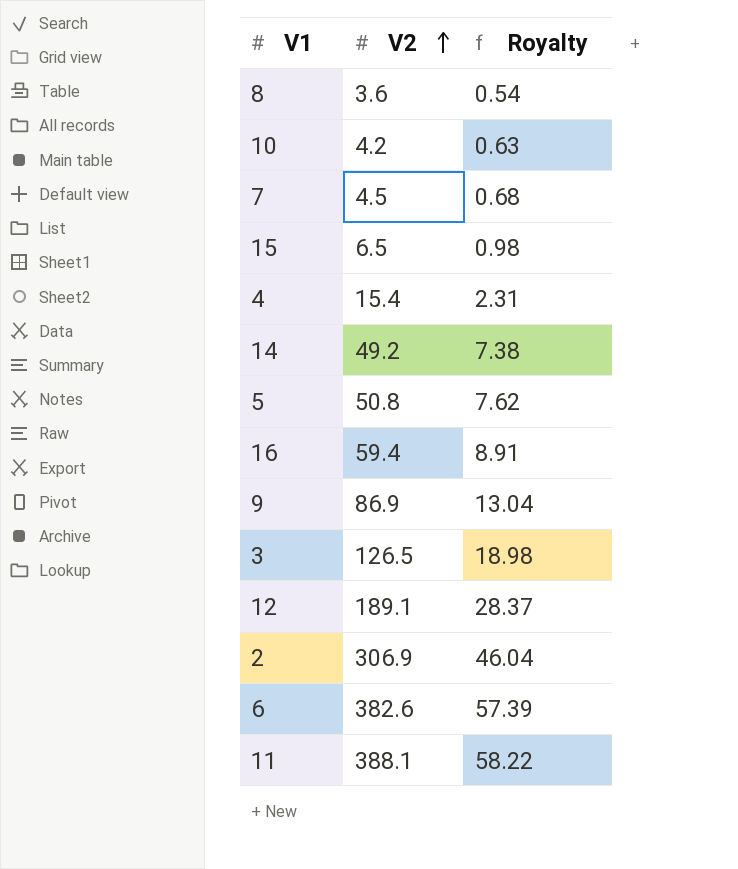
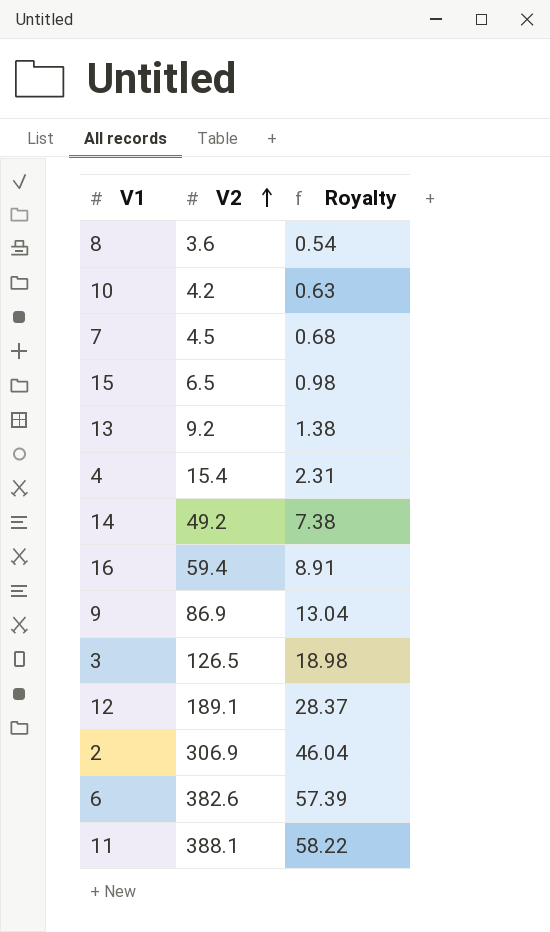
row 5: 50.8 | 7.62 -> none
row 13: none -> 9.2 | 1.38

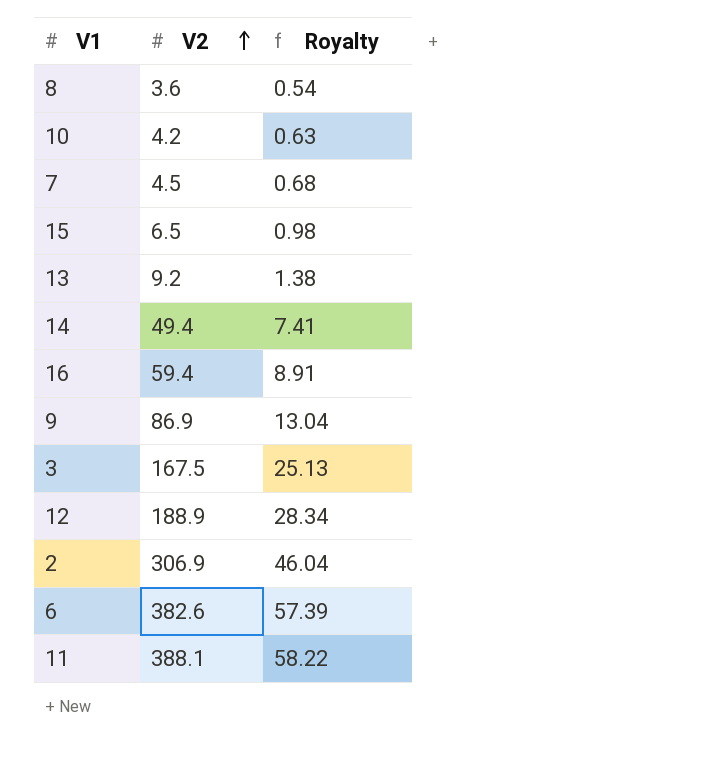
row 4: 15.4 | 2.31 -> none
14 | V2: 49.2 -> 49.4
14 | Royalty: 7.38 -> 7.41
3 | V2: 126.5 -> 167.5
3 | Royalty: 18.98 -> 25.13
12 | V2: 189.1 -> 188.9
12 | Royalty: 28.37 -> 28.34

